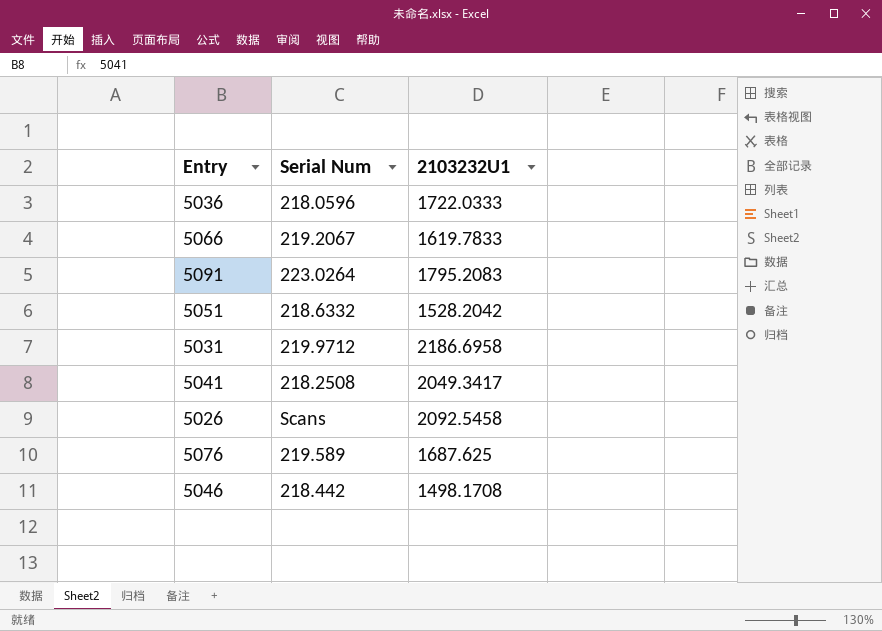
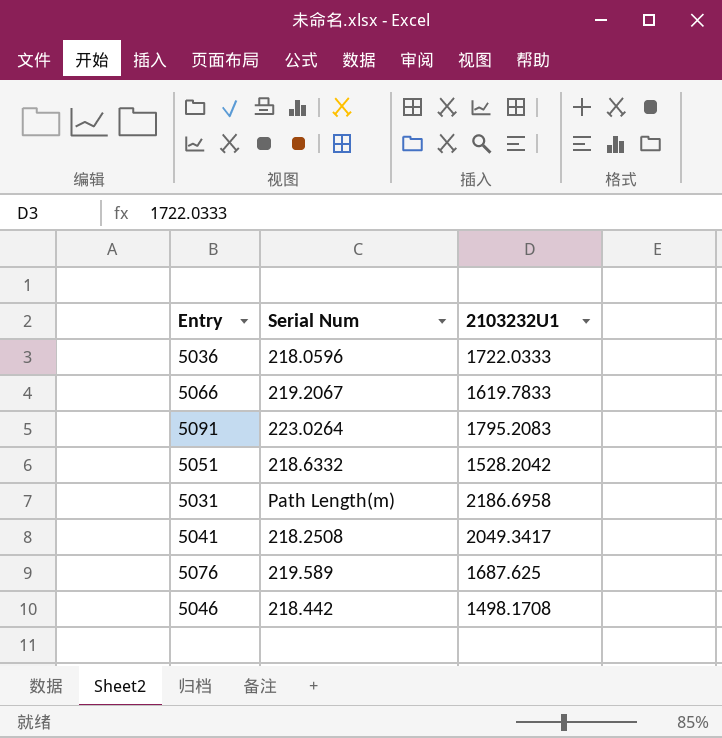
row 5026: Scans | 2092.5458 -> none
5031 | Serial Num: 219.9712 -> Path Length(m)

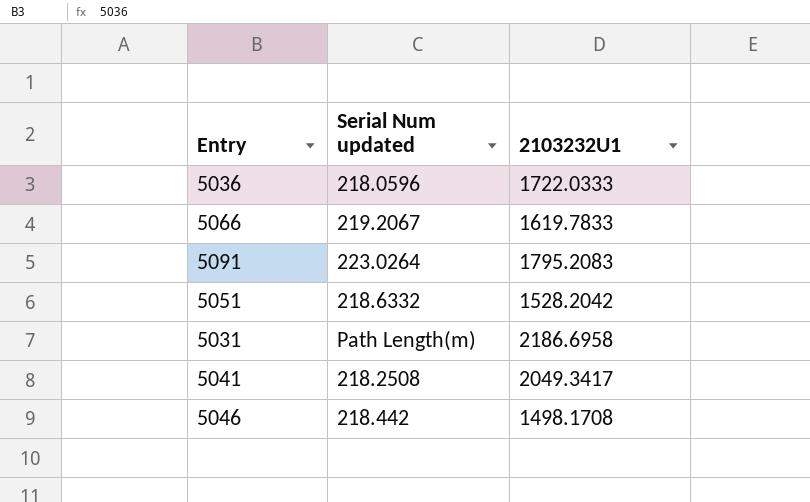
column name: Serial Num -> Serial Num updated
row 5076: 219.589 | 1687.625 -> none

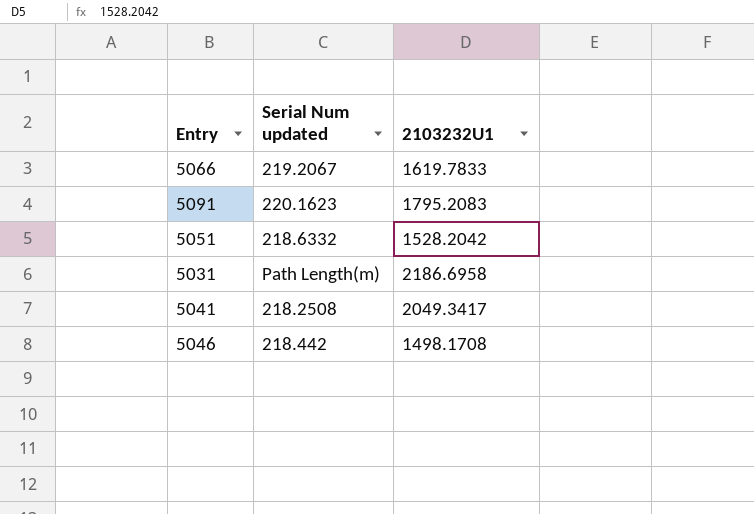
row 5036: 218.0596 | 1722.0333 -> none
5091 | Serial Num updated: 223.0264 -> 220.1623

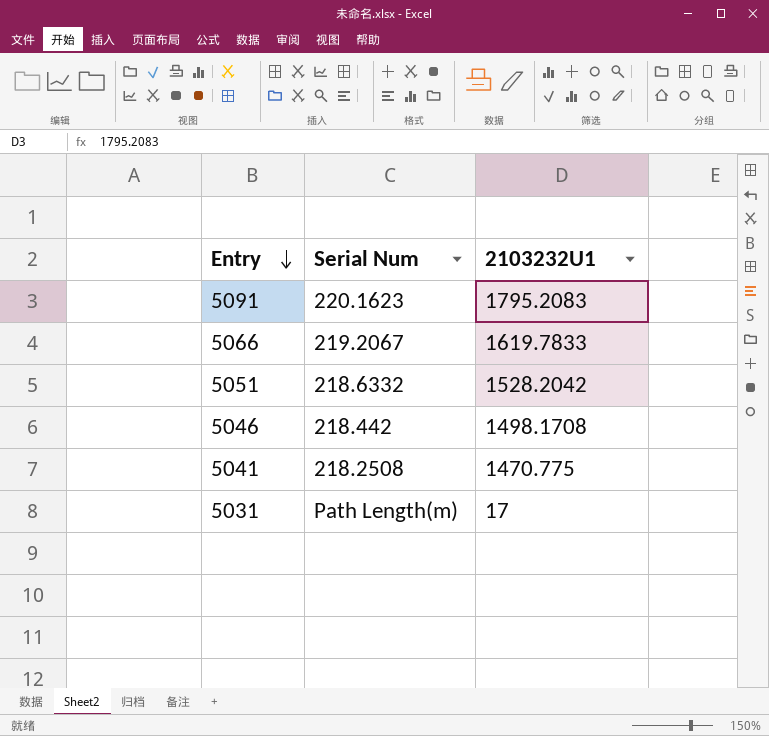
row order: none -> Entry descending
column name: Serial Num updated -> Serial Num
5041 | 2103232U1: 2049.3417 -> 1470.775
5031 | 2103232U1: 2186.6958 -> 17

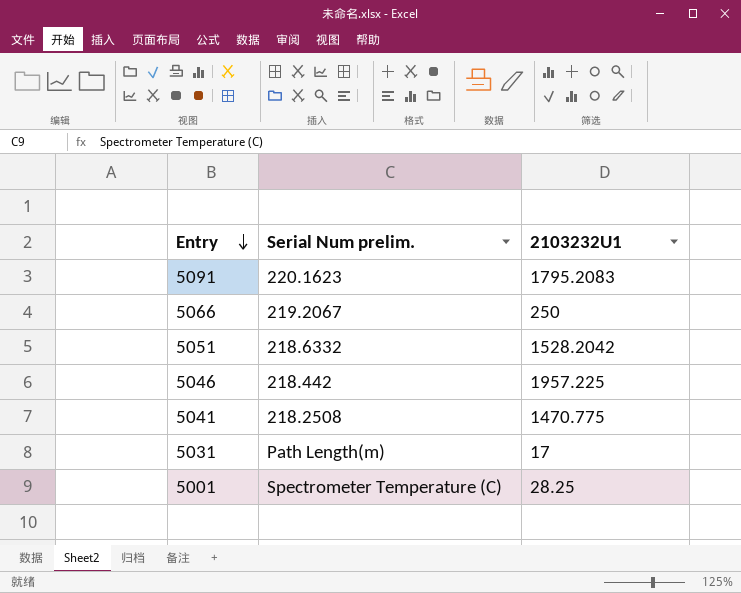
column name: Serial Num -> Serial Num prelim.
5066 | 2103232U1: 1619.7833 -> 250
5046 | 2103232U1: 1498.1708 -> 1957.225
row 5001: none -> Spectrometer Temperature (C) | 28.25

